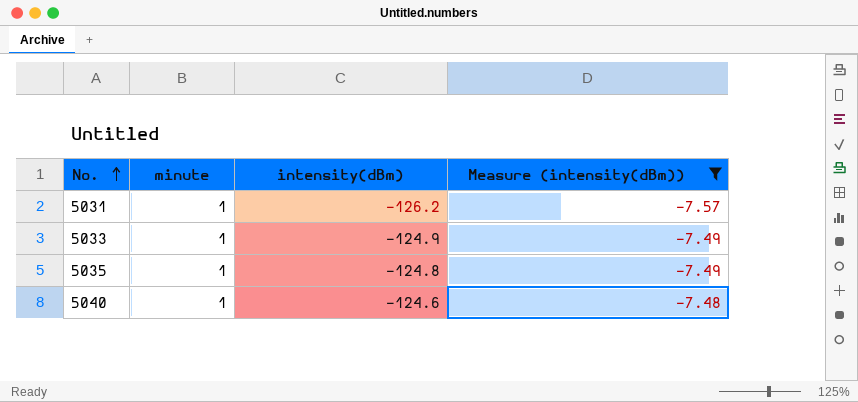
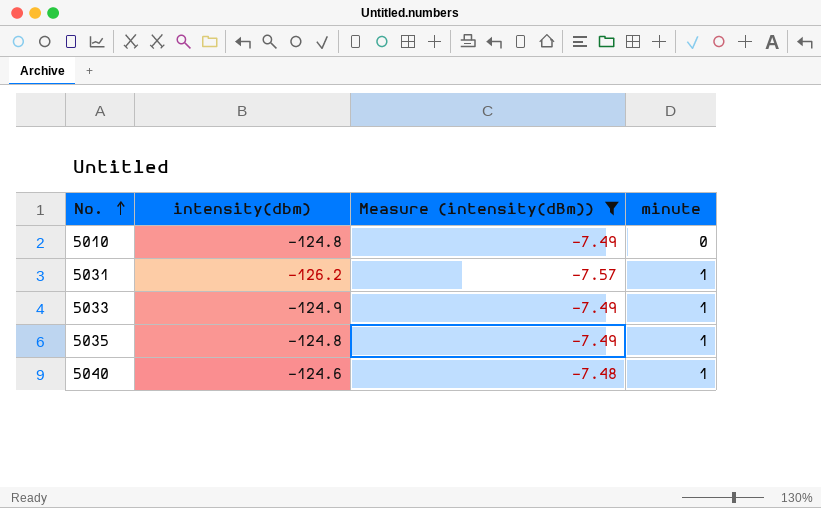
column name: intensity(dBm) -> intensity(dbm)
column minute | position: 2 -> 4
row 5010: none -> -124.8 | -7.49 | 0

